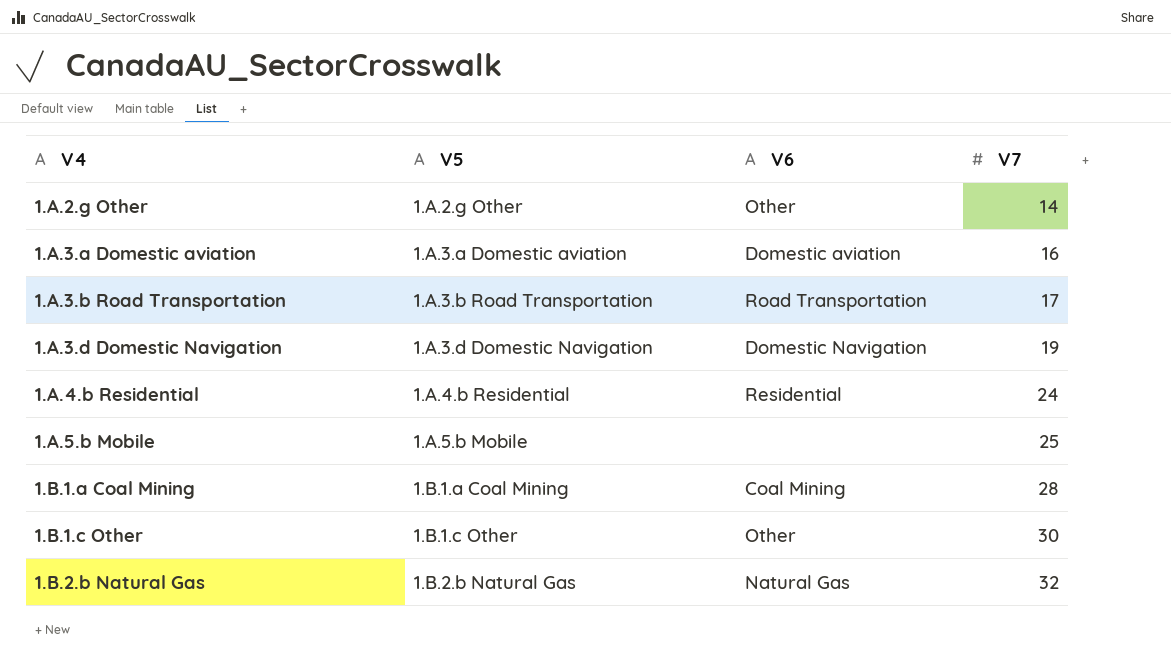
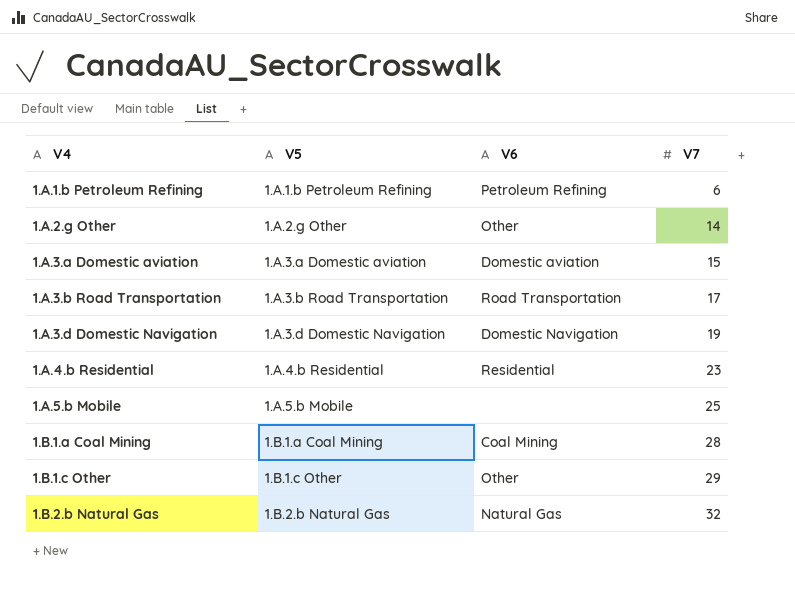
row 1.A.1.b Petroleum Refining: none -> 1.A.1.b Petroleum Refining | Petroleum Refining | 6
1.A.3.a Domestic aviation | V7: 16 -> 15
1.A.4.b Residential | V7: 24 -> 23
1.B.1.c Other | V7: 30 -> 29

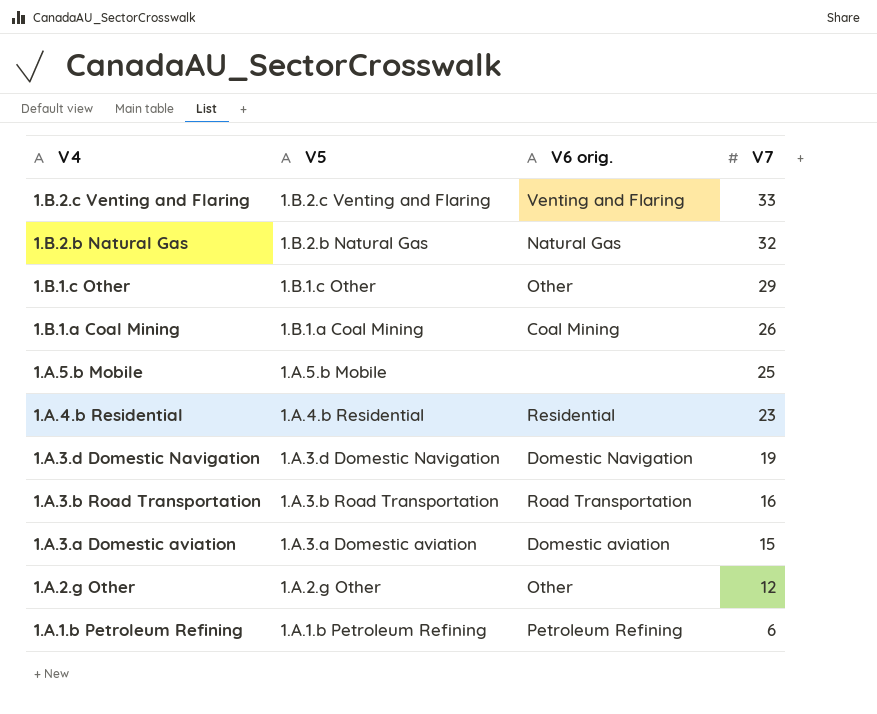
row order: V4 ascending -> V4 descending
column name: V6 -> V6 orig.
row 1.B.2.c Venting and Flaring: none -> 1.B.2.c Venting and Flaring | Venting and Flaring | 33
1.B.1.a Coal Mining | V7: 28 -> 26
1.A.3.b Road Transportation | V7: 17 -> 16
1.A.2.g Other | V7: 14 -> 12

